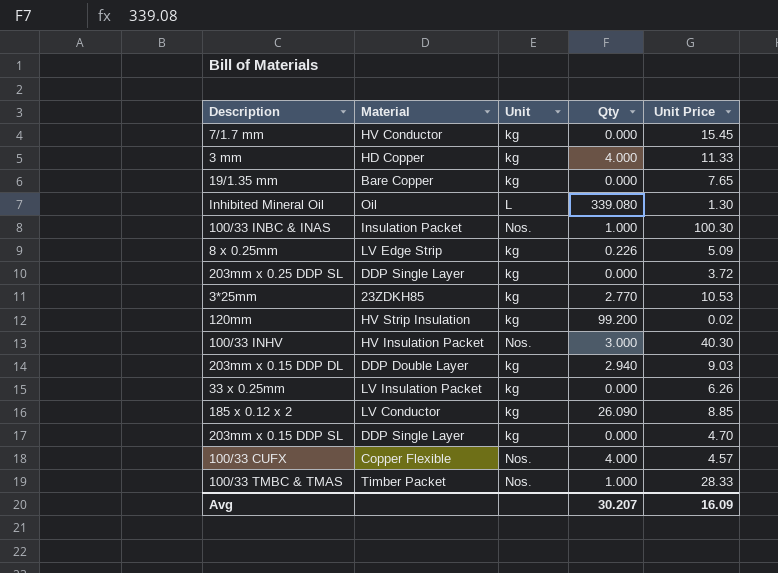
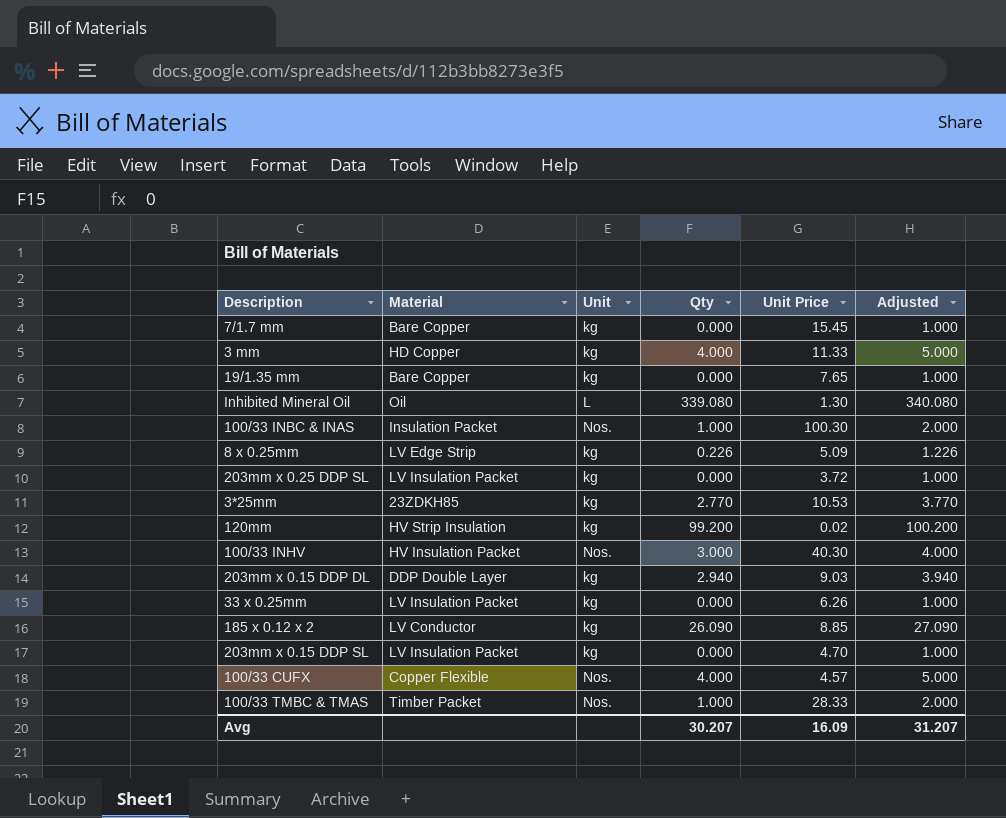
column Adjusted | formula: none -> [Qty] + 1
7/1.7 mm | Material: HV Conductor -> Bare Copper
203mm x 0.25 DDP SL | Material: DDP Single Layer -> LV Insulation Packet
203mm x 0.15 DDP SL | Material: DDP Single Layer -> LV Insulation Packet

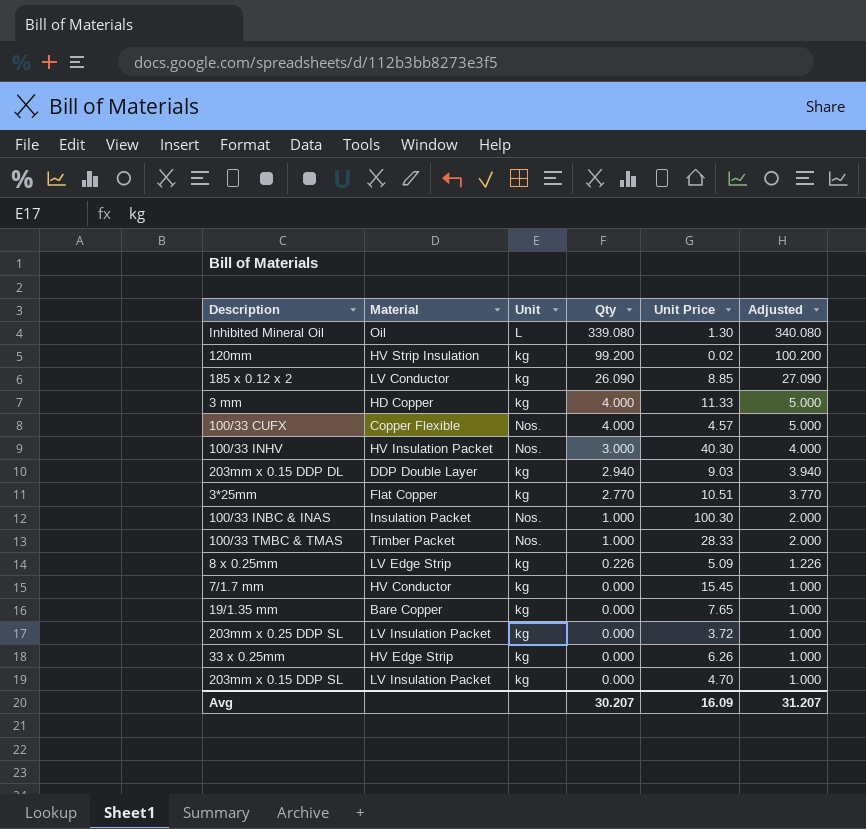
row order: none -> Qty descending
3*25mm | Material: 23ZDKH85 -> Flat Copper
3*25mm | Unit Price: 10.53 -> 10.51
7/1.7 mm | Material: Bare Copper -> HV Conductor
33 x 0.25mm | Material: LV Insulation Packet -> HV Edge Strip

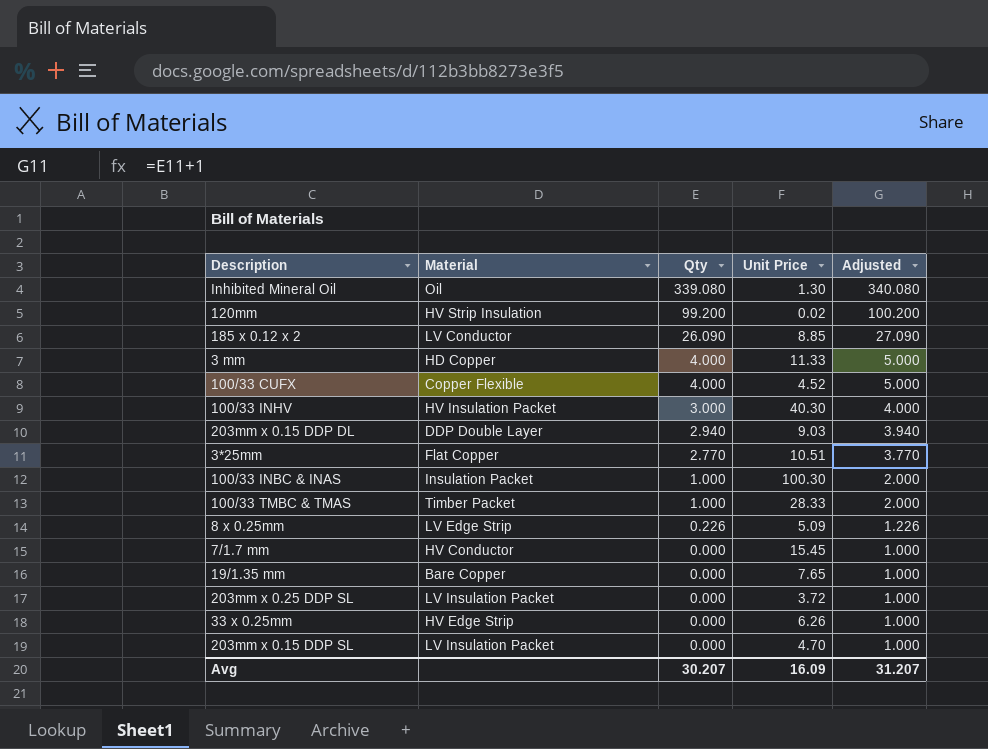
column Unit | position: 3 -> none
100/33 CUFX | Unit Price: 4.57 -> 4.52

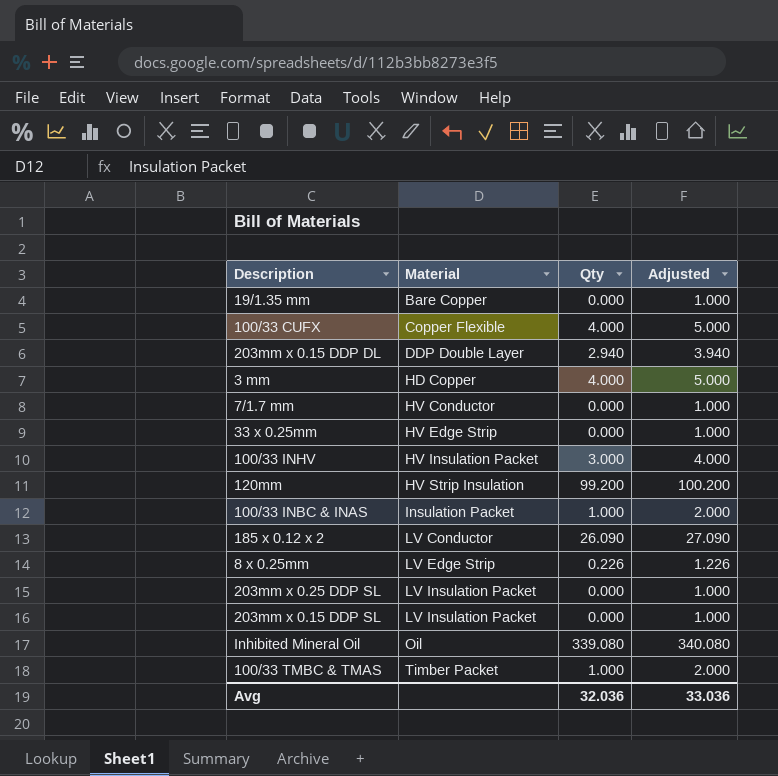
row order: Qty descending -> Material ascending
column Unit Price | position: 4 -> none
row 3*25mm: Flat Copper | 2.770 | 10.51 | 3.770 -> none
Avg | Qty: 30.207 -> 32.036
Avg | Adjusted: 31.207 -> 33.036

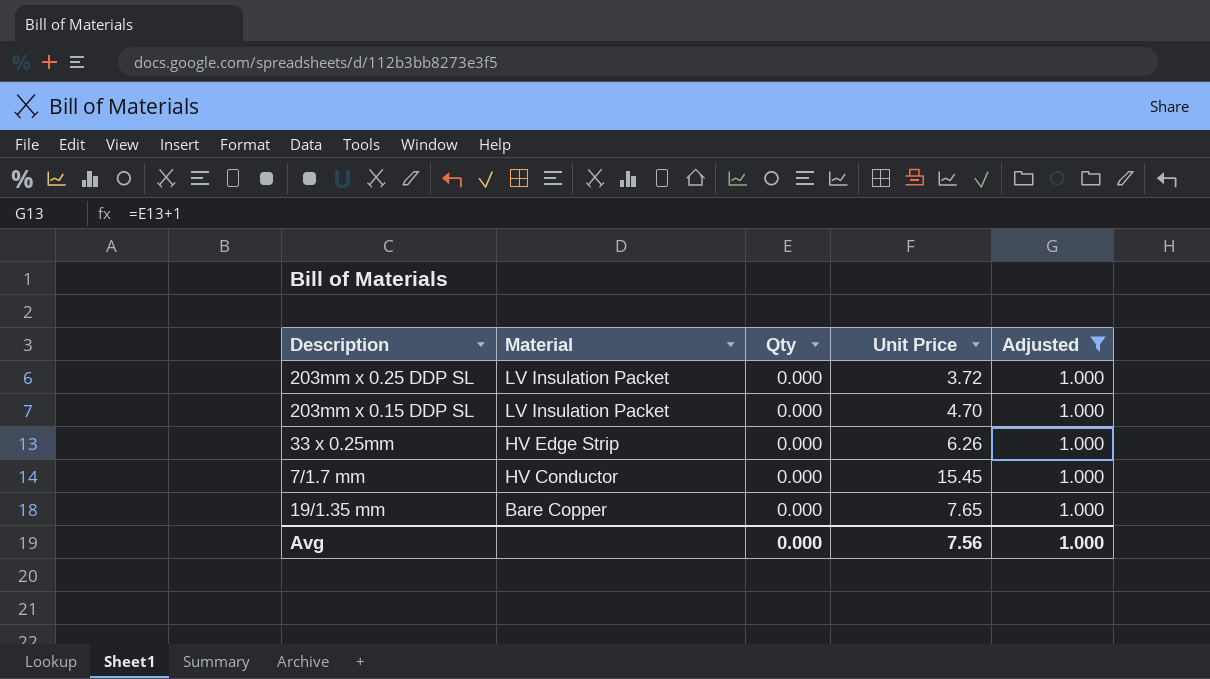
filter: none -> Adjusted = 1.000
row order: Material ascending -> Material descending
column Unit Price | position: none -> 4
Avg | Qty: 32.036 -> 0.000
Avg | Adjusted: 33.036 -> 1.000

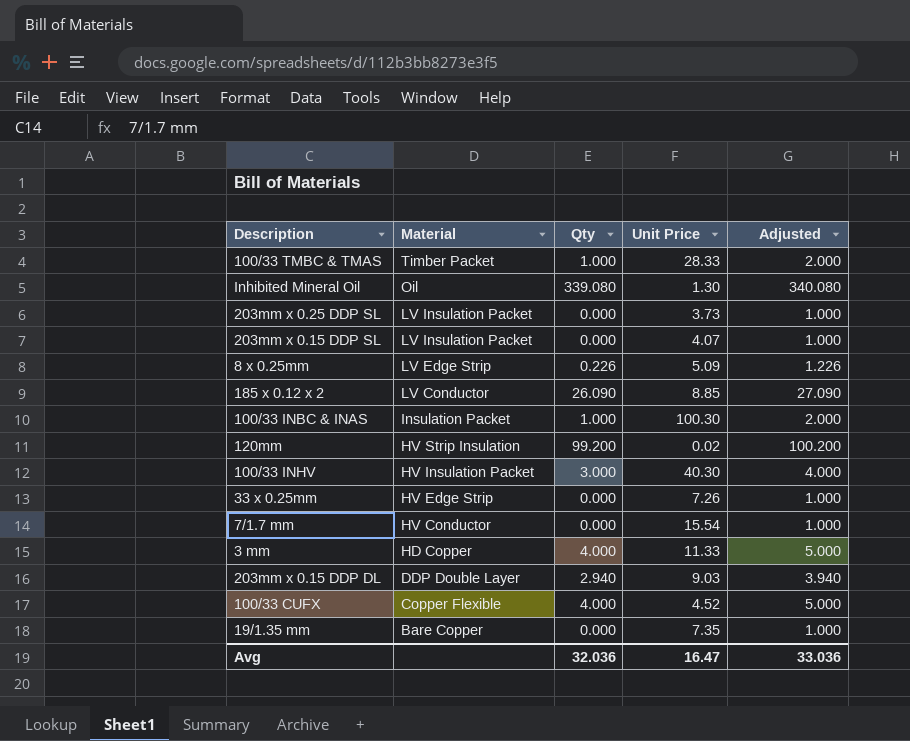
filter: Adjusted = 1.000 -> none
203mm x 0.25 DDP SL | Unit Price: 3.72 -> 3.73
203mm x 0.15 DDP SL | Unit Price: 4.70 -> 4.07
33 x 0.25mm | Unit Price: 6.26 -> 7.26
7/1.7 mm | Unit Price: 15.45 -> 15.54
19/1.35 mm | Unit Price: 7.65 -> 7.35
Avg | Qty: 0.000 -> 32.036
Avg | Unit Price: 7.56 -> 16.47
Avg | Adjusted: 1.000 -> 33.036

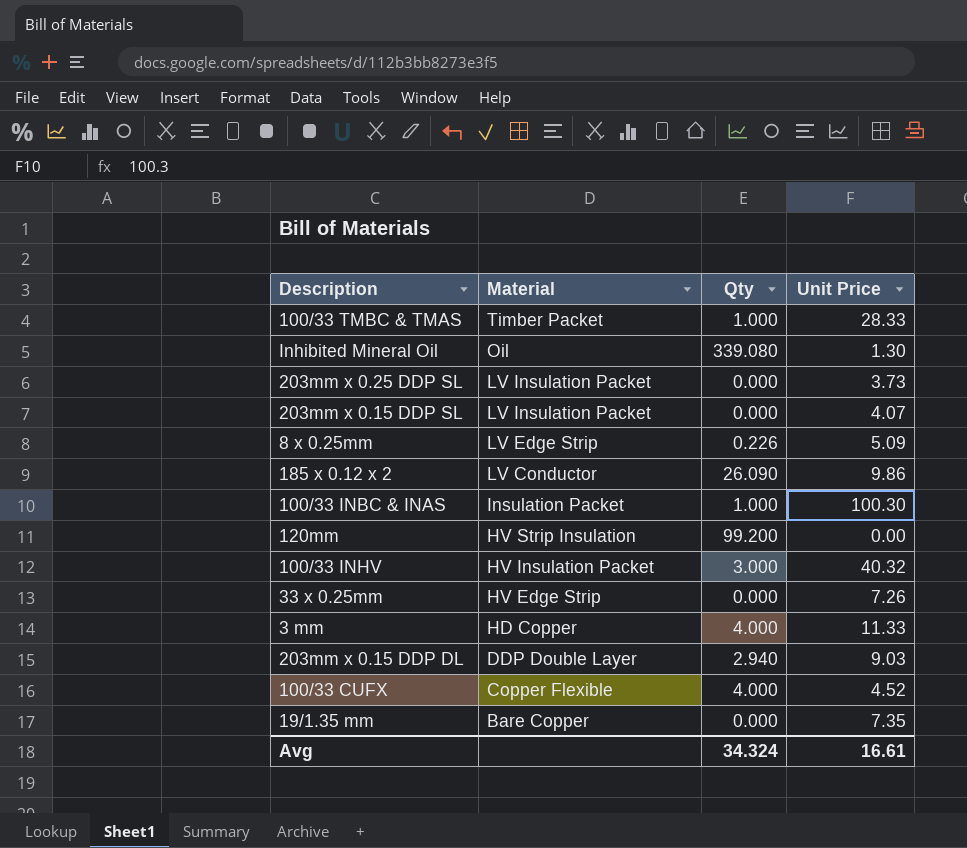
column Adjusted | formula: [Qty] + 1 -> none
row 7/1.7 mm: HV Conductor | 0.000 | 15.54 | 1.000 -> none
185 x 0.12 x 2 | Unit Price: 8.85 -> 9.86
120mm | Unit Price: 0.02 -> 0.00
100/33 INHV | Unit Price: 40.30 -> 40.32
Avg | Qty: 32.036 -> 34.324
Avg | Unit Price: 16.47 -> 16.61

